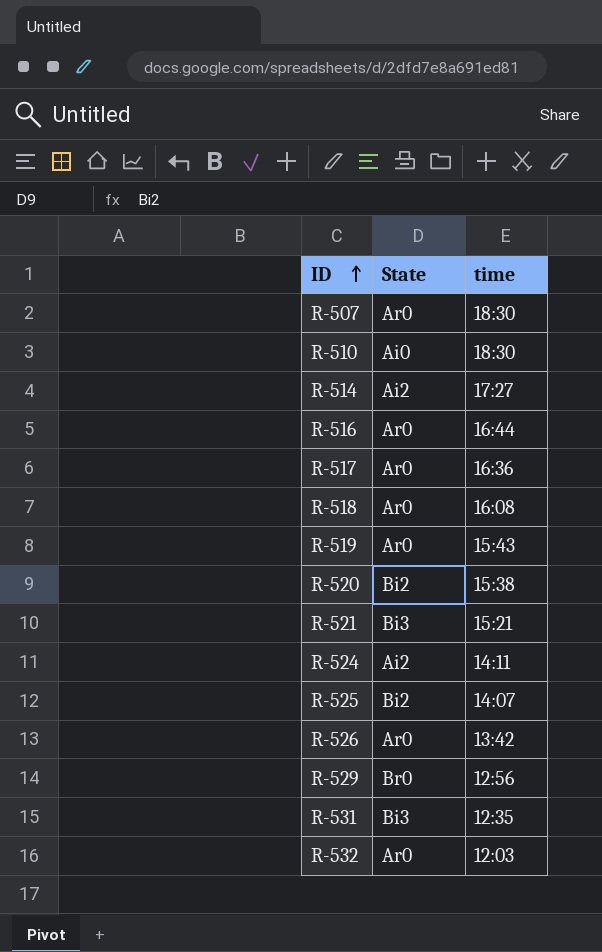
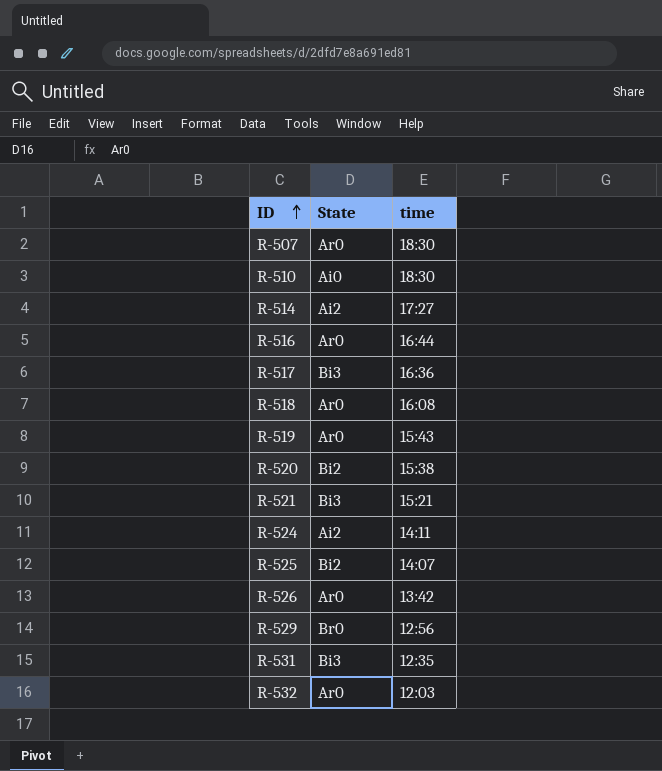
R-517 | State: Ar0 -> Bi3

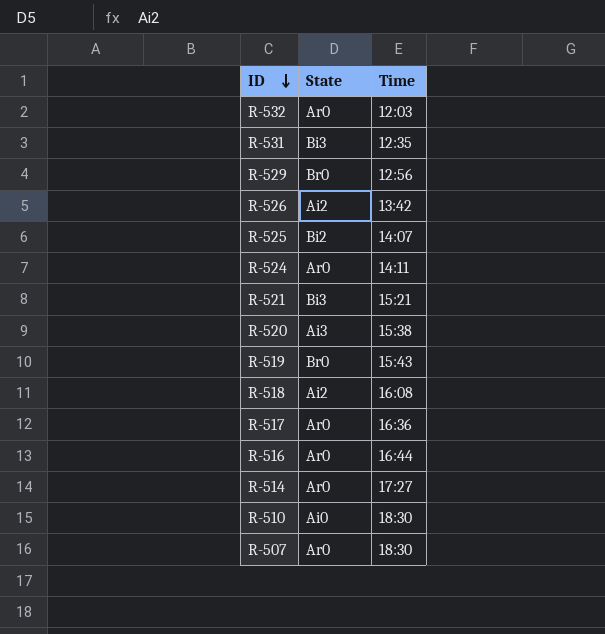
row order: ID ascending -> ID descending
column name: time -> Time
R-526 | State: Ar0 -> Ai2
R-524 | State: Ai2 -> Ar0
R-520 | State: Bi2 -> Ai3
R-519 | State: Ar0 -> Br0
R-518 | State: Ar0 -> Ai2
R-517 | State: Bi3 -> Ar0
R-514 | State: Ai2 -> Ar0

